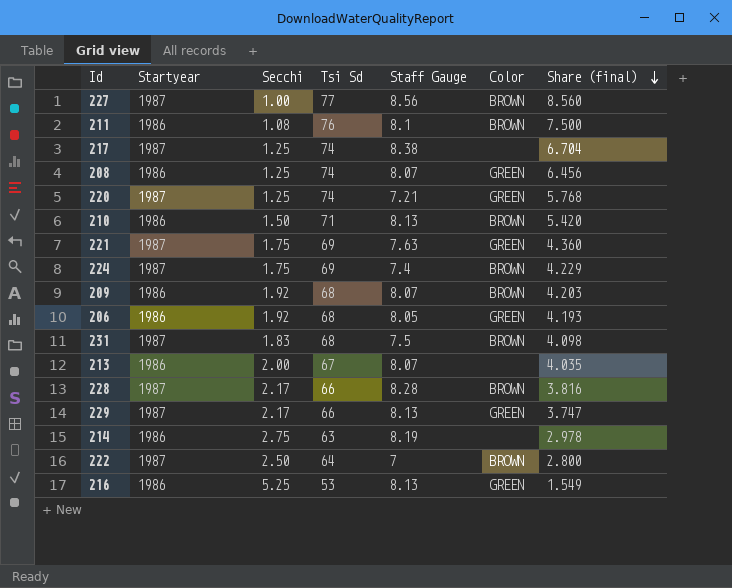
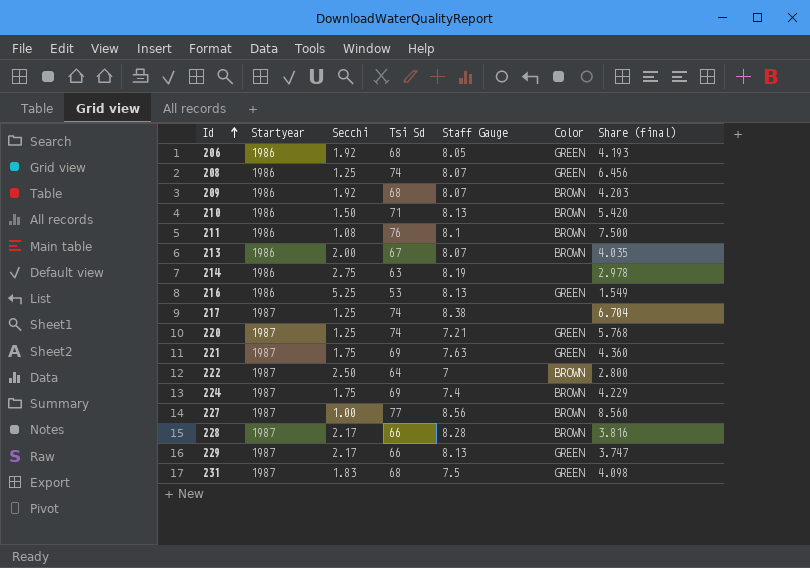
row order: Share (final) descending -> Id ascending
213 | Color: none -> BROWN
231 | Color: BROWN -> GREEN

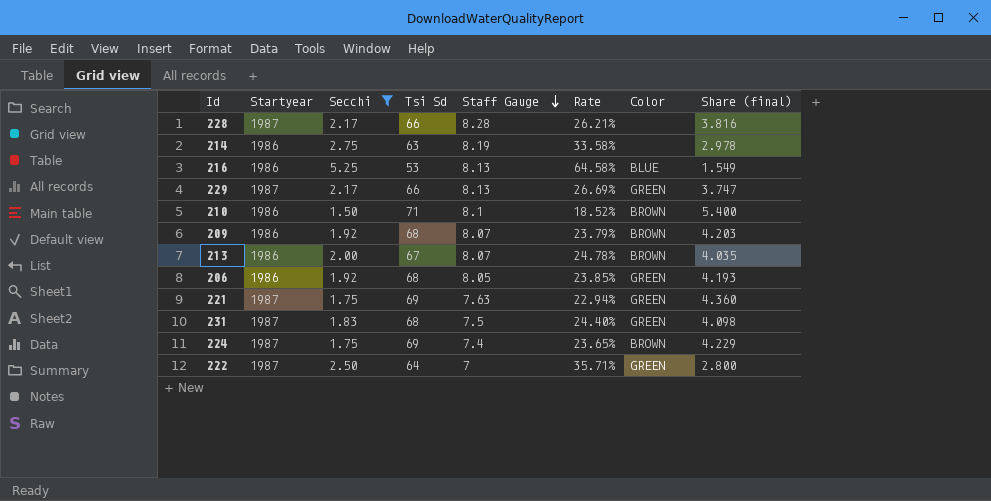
filter: none -> Secchi >= 1.50
row order: Id ascending -> Staff Gauge descending
column Rate | formula: none -> [Secchi] / [Staff Gauge]
228 | Color: BROWN -> none
216 | Color: GREEN -> BLUE
210 | Staff Gauge: 8.13 -> 8.1
210 | Share (final): 5.420 -> 5.400
222 | Color: BROWN -> GREEN

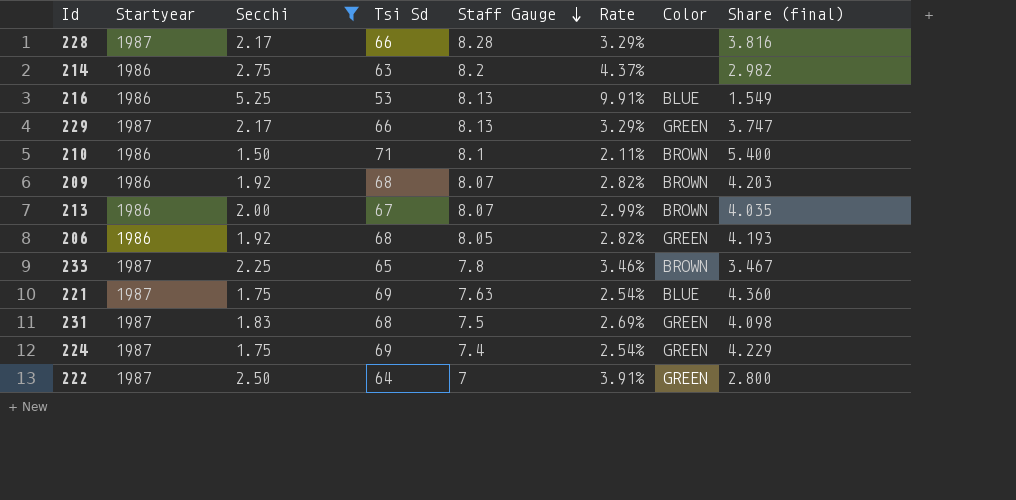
column Rate | formula: [Secchi] / [Staff Gauge] -> [Secchi] / [Tsi Sd]
214 | Staff Gauge: 8.19 -> 8.2
214 | Share (final): 2.978 -> 2.982
row 233: none -> 1987 | 2.25 | 65 | 7.8 | 3.46% | BROWN | 3.467
221 | Color: GREEN -> BLUE
224 | Color: BROWN -> GREEN

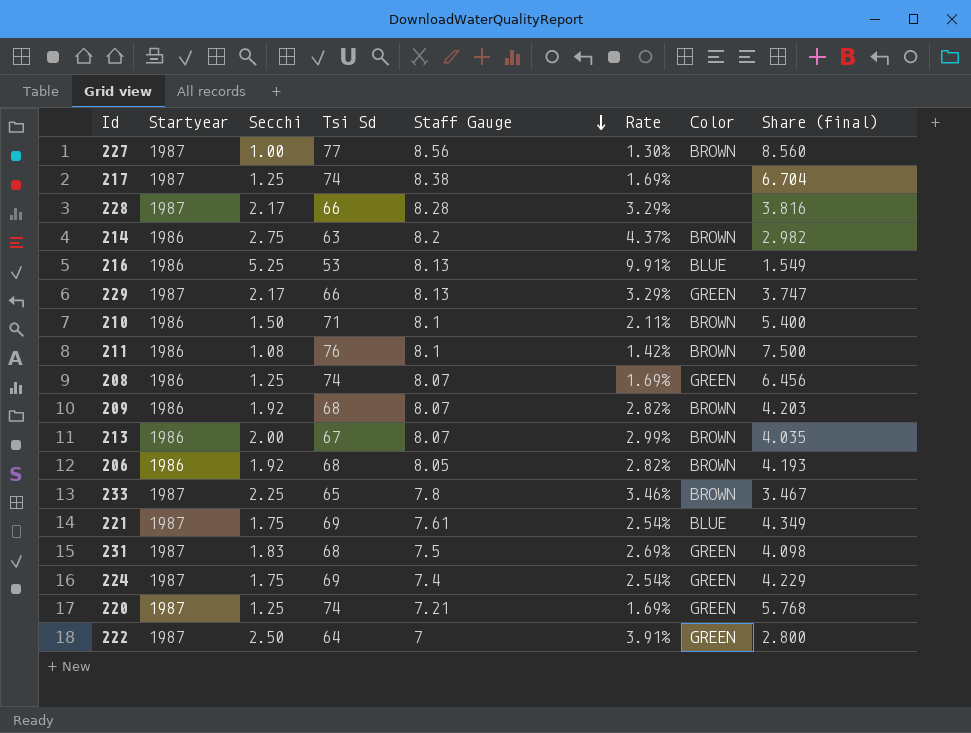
filter: Secchi >= 1.50 -> none
214 | Color: none -> BROWN
206 | Color: GREEN -> BROWN
221 | Staff Gauge: 7.63 -> 7.61
221 | Share (final): 4.360 -> 4.349

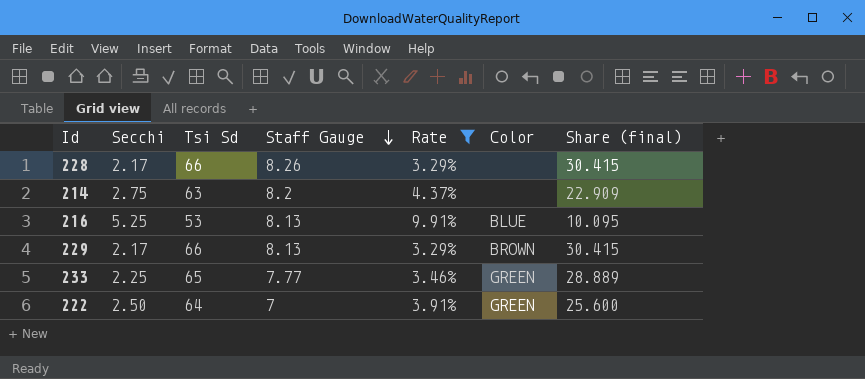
filter: none -> Rate >= 3.29%
column Startyear | position: 2 -> none
column Share (final) | formula: [Staff Gauge] / [Secchi] -> [Tsi Sd] / [Secchi]
228 | Staff Gauge: 8.28 -> 8.26
214 | Color: BROWN -> none
229 | Color: GREEN -> BROWN
233 | Staff Gauge: 7.8 -> 7.77
233 | Color: BROWN -> GREEN

